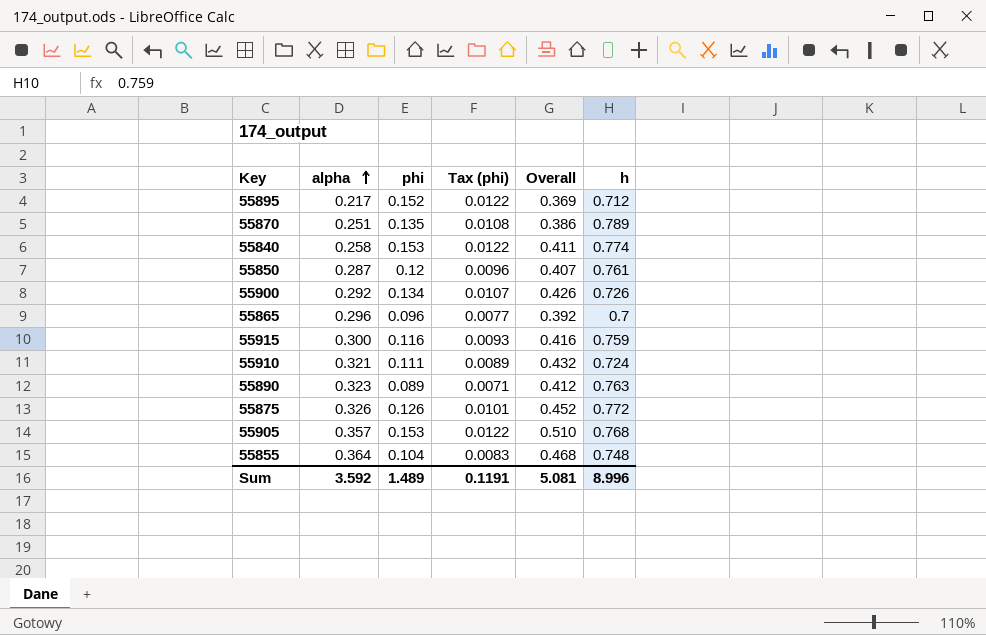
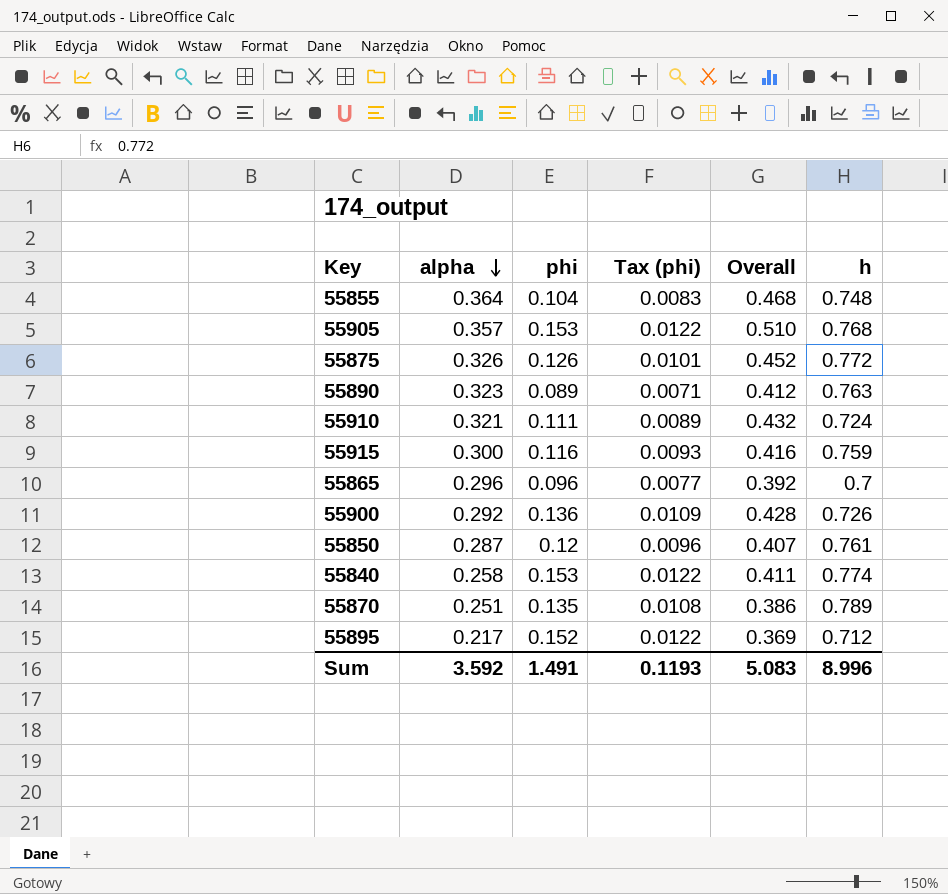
row order: alpha ascending -> alpha descending
55900 | phi: 0.134 -> 0.136
55900 | Tax (phi): 0.0107 -> 0.0109
55900 | Overall: 0.426 -> 0.428
Sum | phi: 1.489 -> 1.491
Sum | Tax (phi): 0.1191 -> 0.1193
Sum | Overall: 5.081 -> 5.083

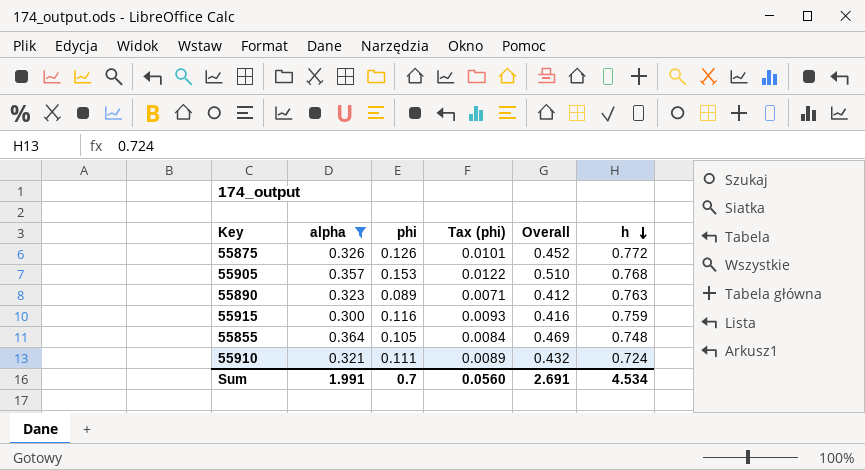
filter: none -> alpha >= 0.300
row order: alpha descending -> h descending
55855 | phi: 0.104 -> 0.105
55855 | Tax (phi): 0.0083 -> 0.0084
55855 | Overall: 0.468 -> 0.469
Sum | alpha: 3.592 -> 1.991
Sum | phi: 1.491 -> 0.7
Sum | Tax (phi): 0.1193 -> 0.0560
Sum | Overall: 5.083 -> 2.691
Sum | h: 8.996 -> 4.534

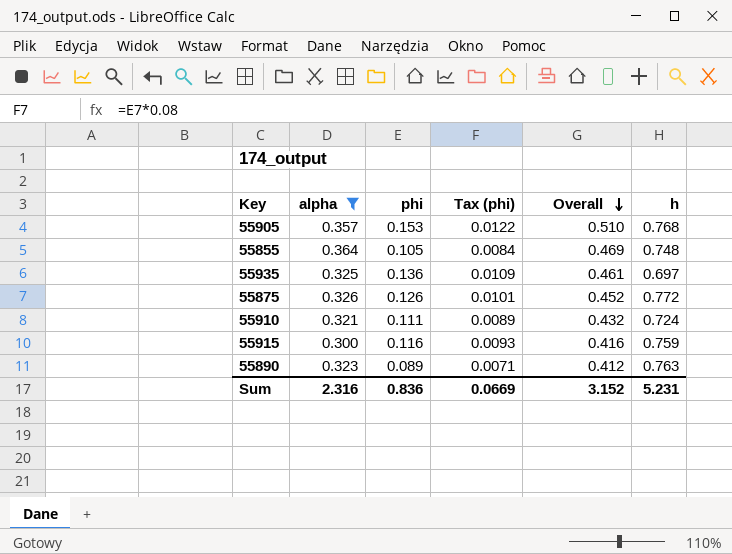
row order: h descending -> Overall descending
row 55935: none -> 0.325 | 0.136 | 0.0109 | 0.461 | 0.697
Sum | alpha: 1.991 -> 2.316
Sum | phi: 0.7 -> 0.836
Sum | Tax (phi): 0.0560 -> 0.0669
Sum | Overall: 2.691 -> 3.152
Sum | h: 4.534 -> 5.231

